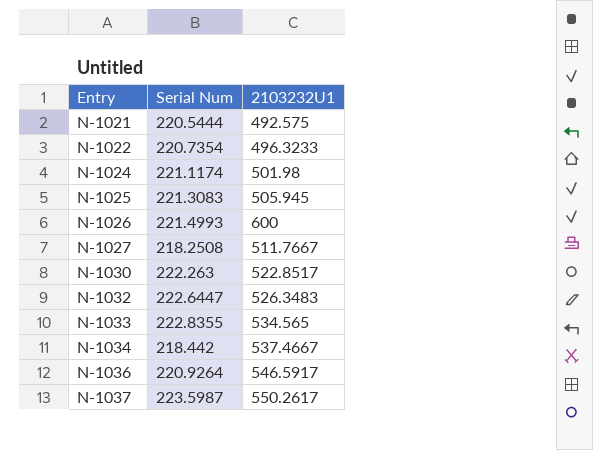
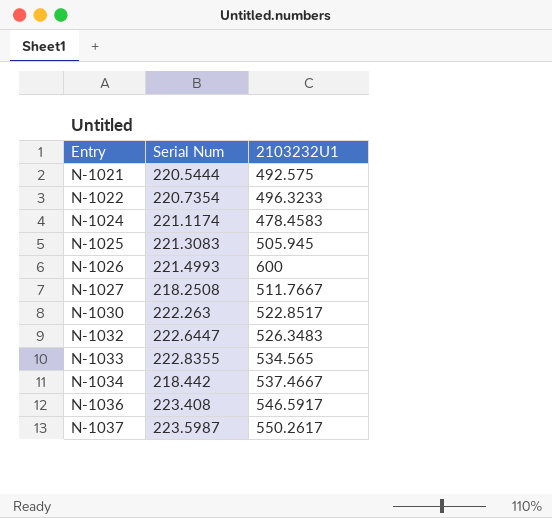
N-1024 | 2103232U1: 501.98 -> 478.4583
N-1036 | Serial Num: 220.9264 -> 223.408

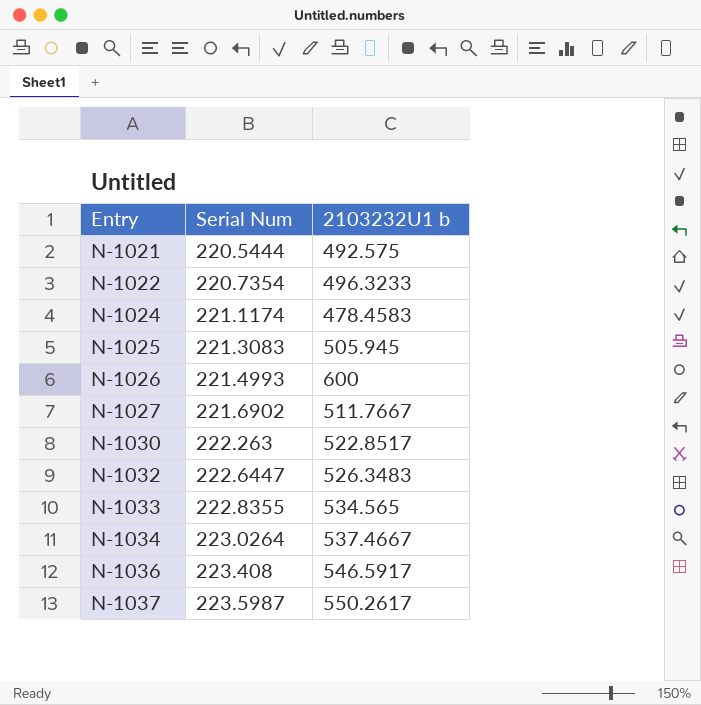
column name: 2103232U1 -> 2103232U1 b
N-1027 | Serial Num: 218.2508 -> 221.6902
N-1034 | Serial Num: 218.442 -> 223.0264

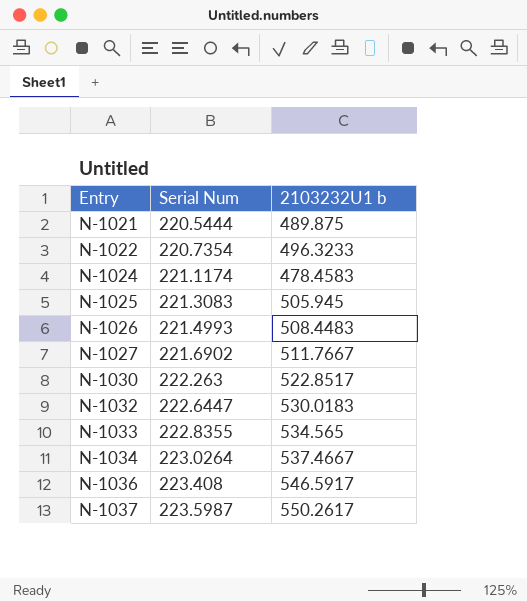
N-1021 | 2103232U1 b: 492.575 -> 489.875
N-1026 | 2103232U1 b: 600 -> 508.4483
N-1032 | 2103232U1 b: 526.3483 -> 530.0183

